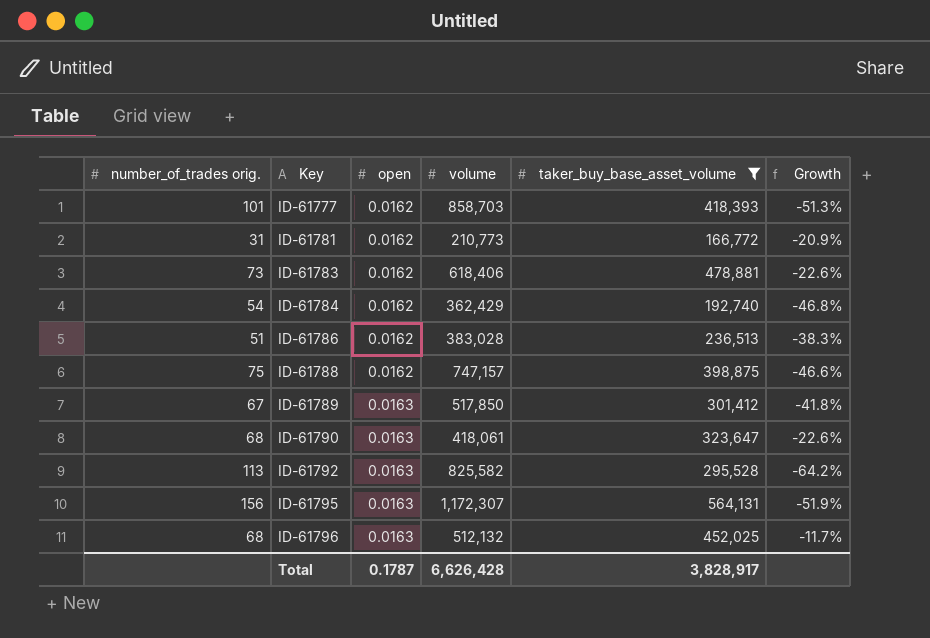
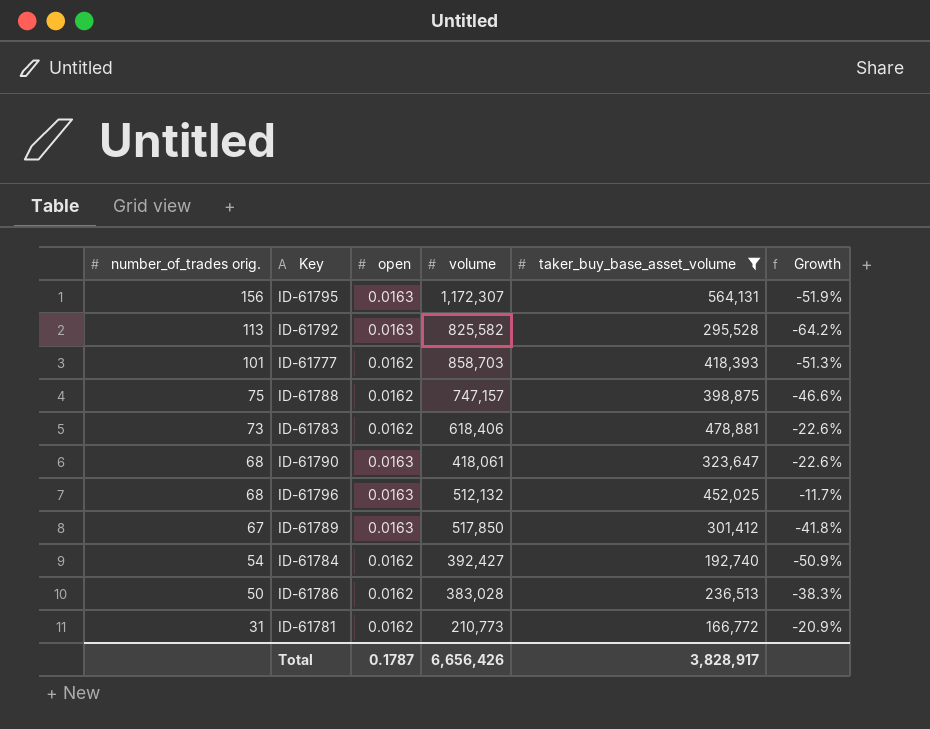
row order: Key ascending -> number_of_trades orig. descending
ID-61784 | volume: 362,429 -> 392,427
ID-61784 | Growth: -46.8% -> -50.9%
ID-61786 | number_of_trades orig.: 51 -> 50
Total | volume: 6,626,428 -> 6,656,426

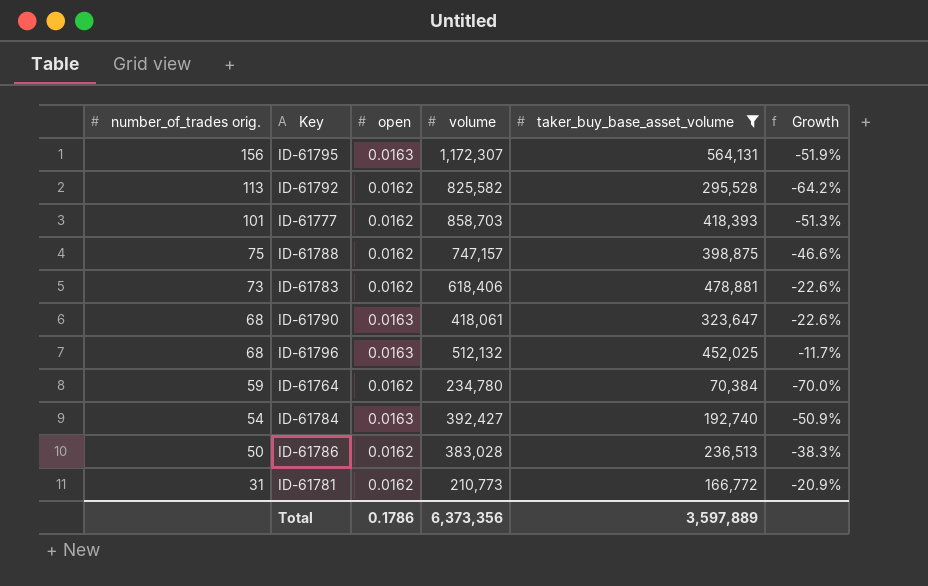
row ID-61789: 67 | 0.0163 | 517,850 | 301,412 | -41.8% -> none
ID-61792 | open: 0.0163 -> 0.0162
row ID-61764: none -> 59 | 0.0162 | 234,780 | 70,384 | -70.0%
ID-61784 | open: 0.0162 -> 0.0163
Total | open: 0.1787 -> 0.1786
Total | volume: 6,656,426 -> 6,373,356
Total | taker_buy_base_asset_volume: 3,828,917 -> 3,597,889

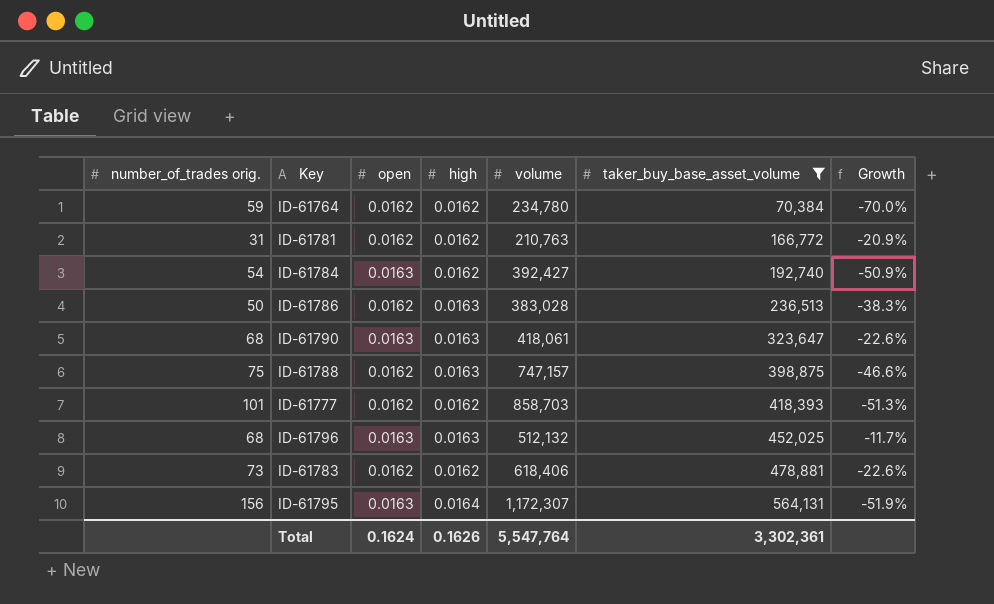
row order: number_of_trades orig. descending -> taker_buy_base_asset_volume ascending
column high | position: none -> 4
row ID-61792: 113 | 0.0162 | 825,582 | 295,528 | -64.2% -> none
ID-61781 | volume: 210,773 -> 210,763
Total | open: 0.1786 -> 0.1624
Total | volume: 6,373,356 -> 5,547,764
Total | taker_buy_base_asset_volume: 3,597,889 -> 3,302,361

